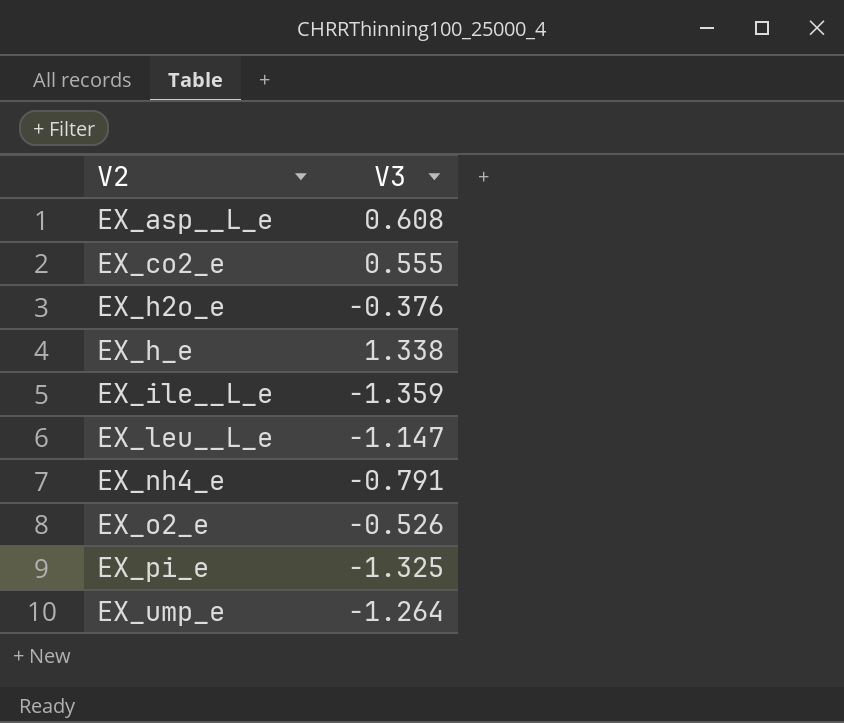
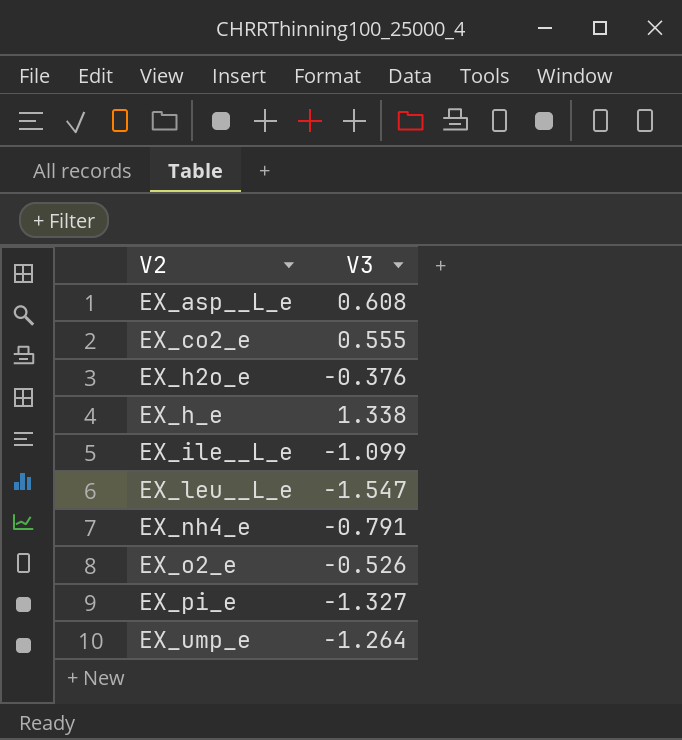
EX_ile__L_e | V3: -1.359 -> -1.099
EX_leu__L_e | V3: -1.147 -> -1.547
EX_pi_e | V3: -1.325 -> -1.327

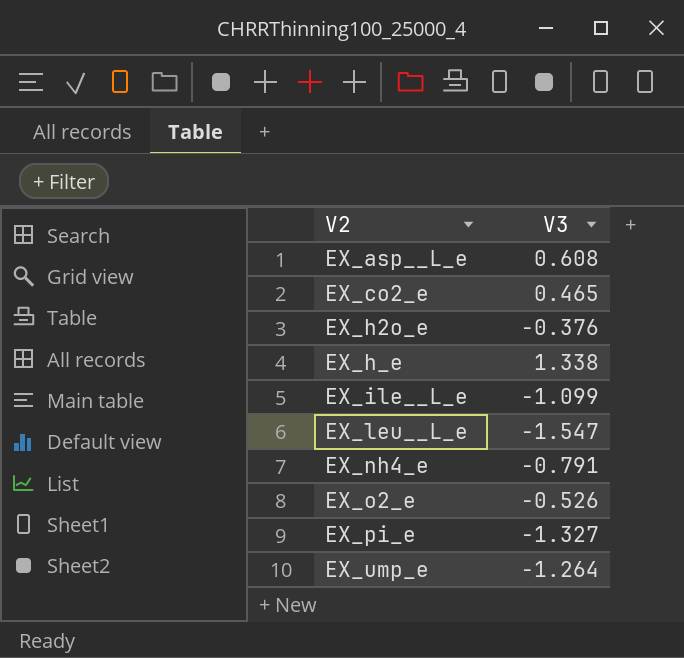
EX_co2_e | V3: 0.555 -> 0.465

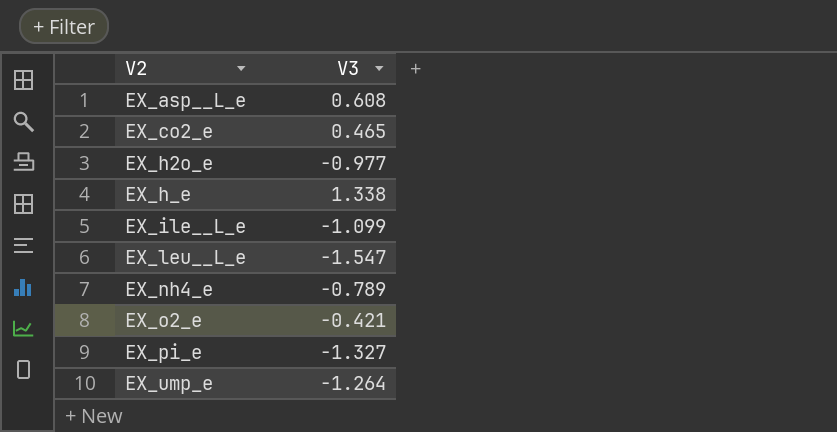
EX_h2o_e | V3: -0.376 -> -0.977
EX_nh4_e | V3: -0.791 -> -0.789
EX_o2_e | V3: -0.526 -> -0.421

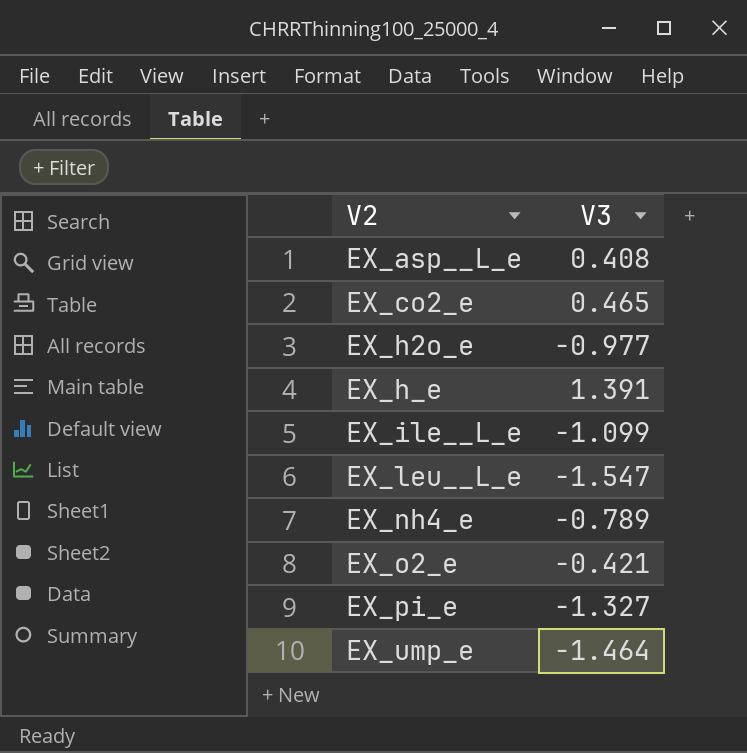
EX_asp__L_e | V3: 0.608 -> 0.408
EX_h_e | V3: 1.338 -> 1.391
EX_ump_e | V3: -1.264 -> -1.464

